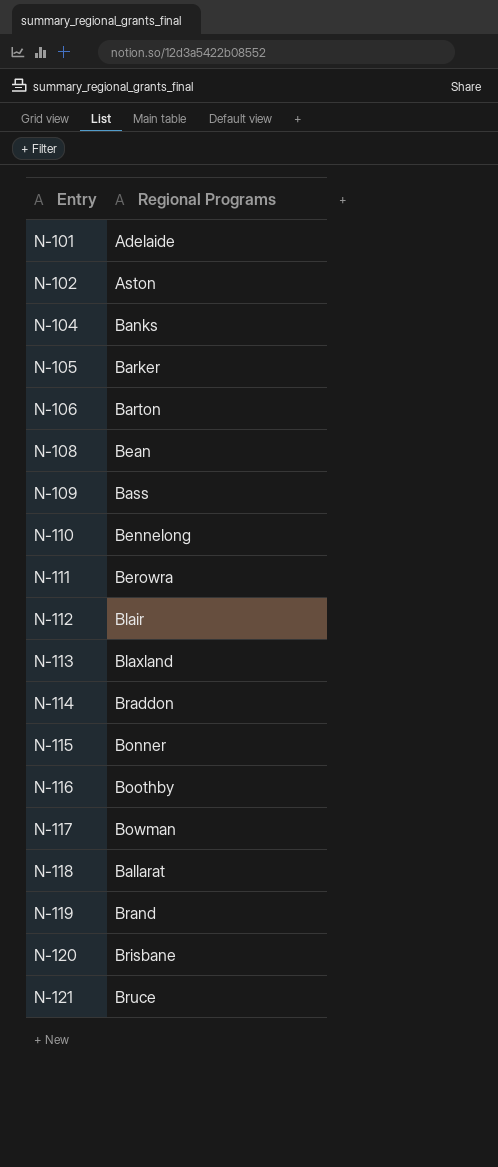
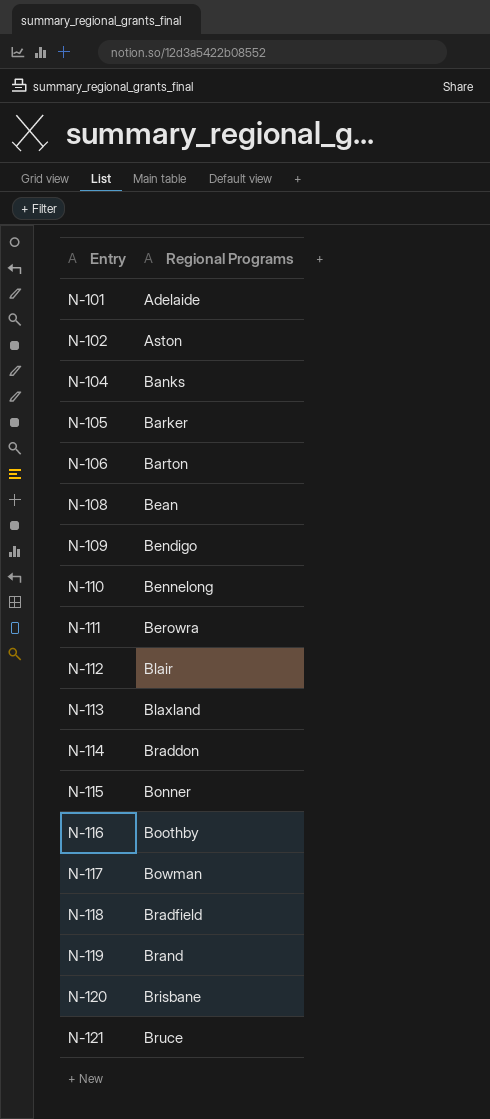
N-109 | Regional Programs: Bass -> Bendigo
N-118 | Regional Programs: Ballarat -> Bradfield

